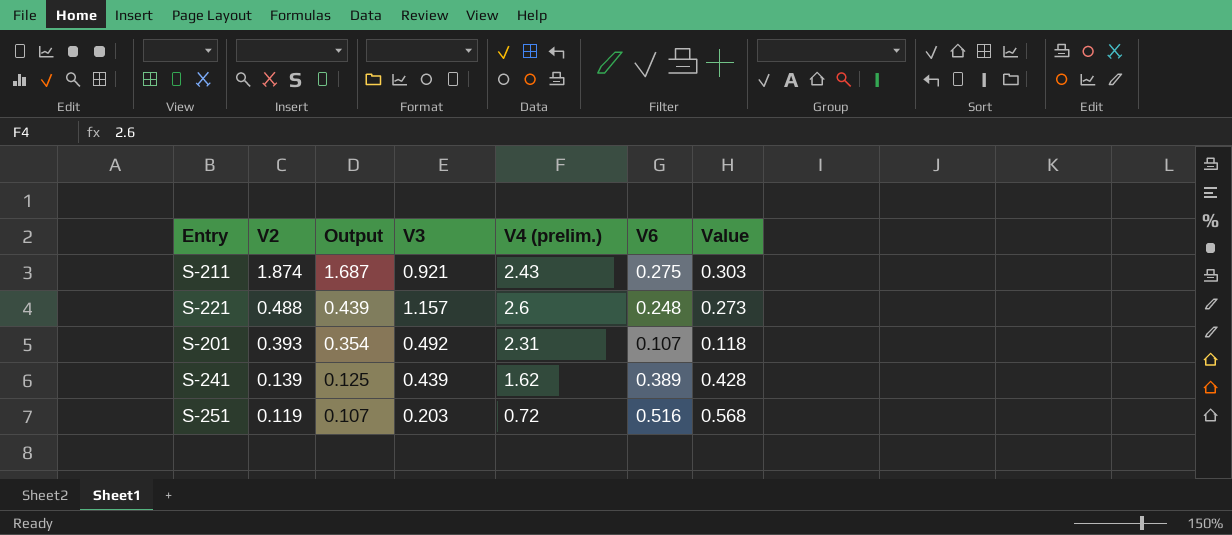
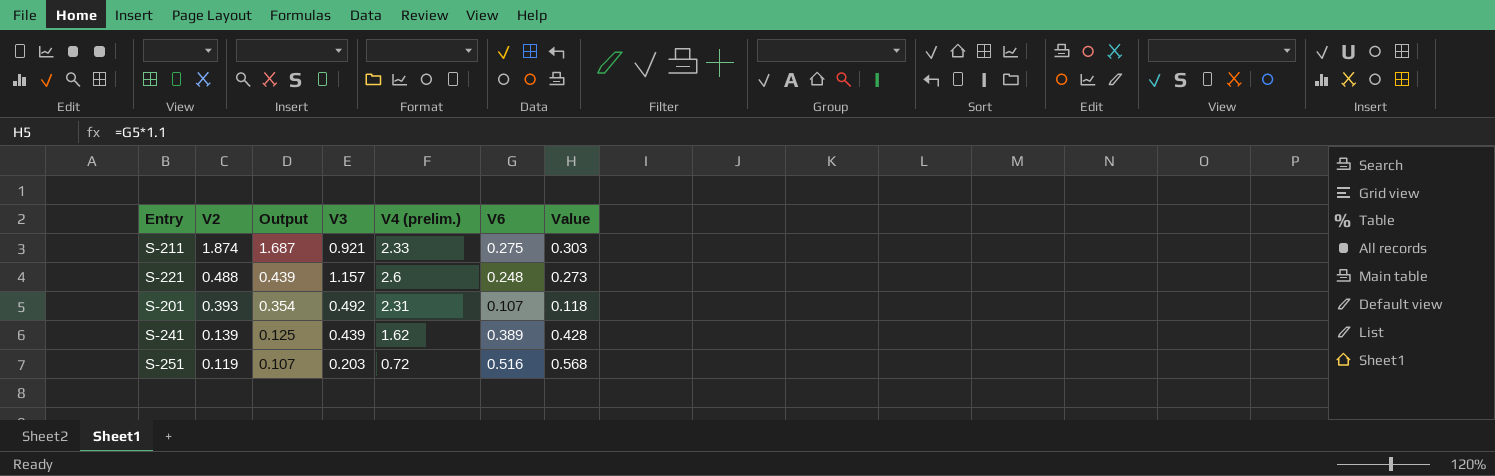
S-211 | V4 (prelim.): 2.43 -> 2.33

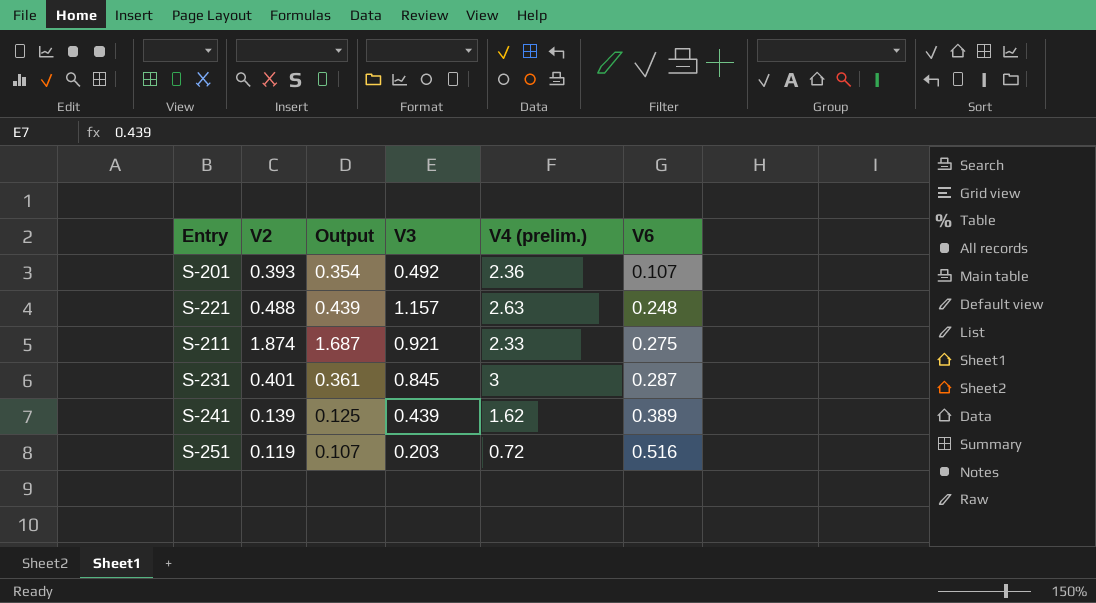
row order: V2 descending -> V6 ascending
column Value | formula: [V6] * 1.1 -> none
S-201 | V4 (prelim.): 2.31 -> 2.36
S-221 | V4 (prelim.): 2.6 -> 2.63
row S-231: none -> 0.401 | 0.361 | 0.845 | 3 | 0.287

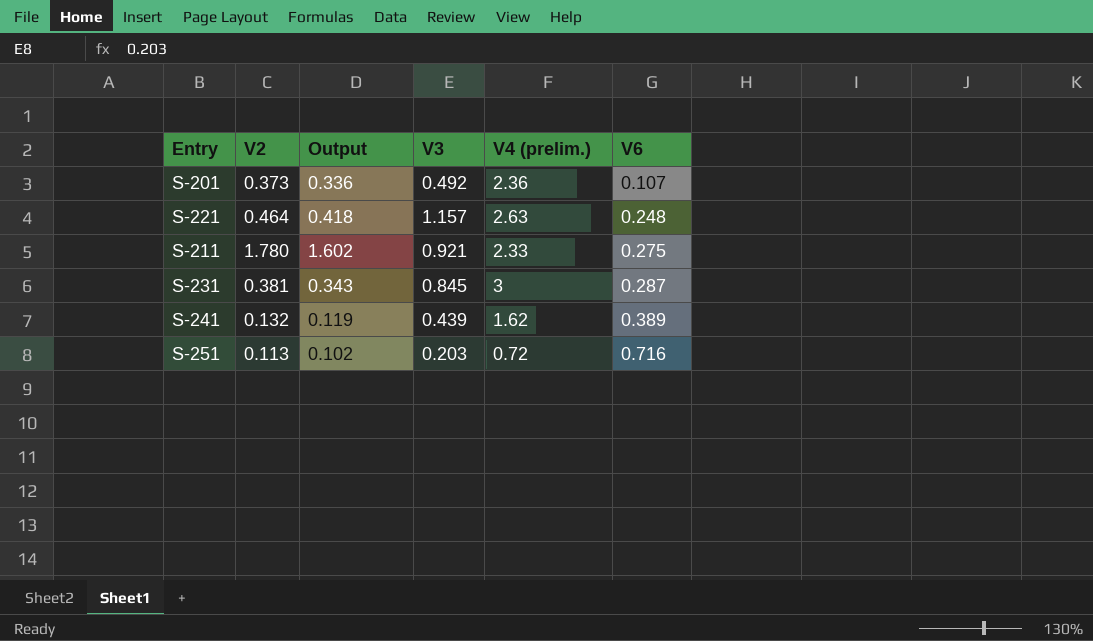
S-201 | V2: 0.393 -> 0.373
S-201 | Output: 0.354 -> 0.336
S-221 | V2: 0.488 -> 0.464
S-221 | Output: 0.439 -> 0.418
S-211 | V2: 1.874 -> 1.780
S-211 | Output: 1.687 -> 1.602
S-231 | V2: 0.401 -> 0.381
S-231 | Output: 0.361 -> 0.343
S-241 | V2: 0.139 -> 0.132
S-241 | Output: 0.125 -> 0.119
S-251 | V2: 0.119 -> 0.113
S-251 | Output: 0.107 -> 0.102
S-251 | V6: 0.516 -> 0.716

